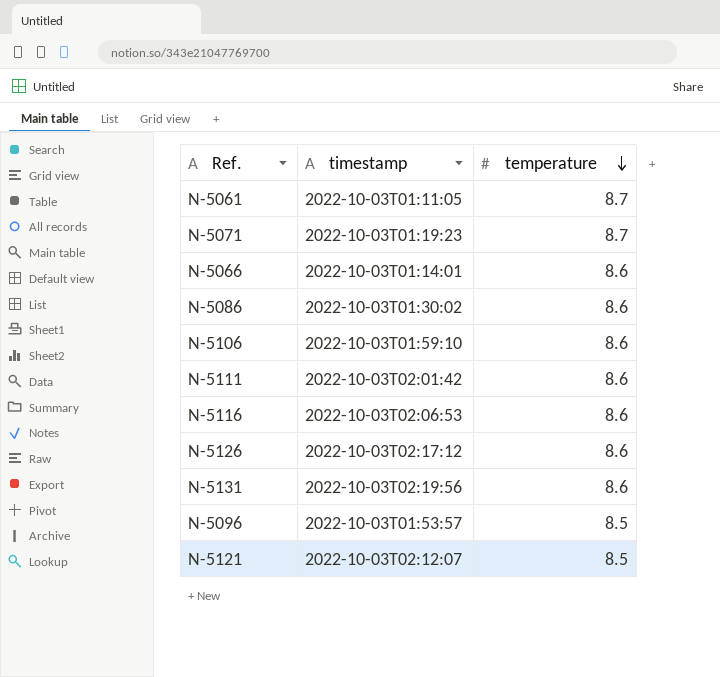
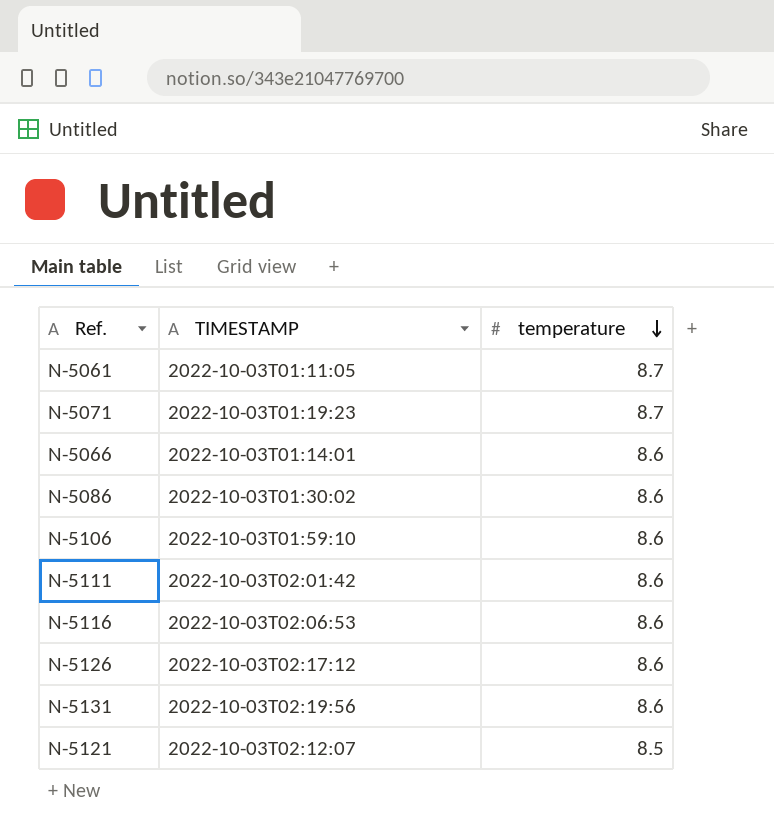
column name: timestamp -> TIMESTAMP
row N-5096: 2022-10-03T01:53:57 | 8.5 -> none

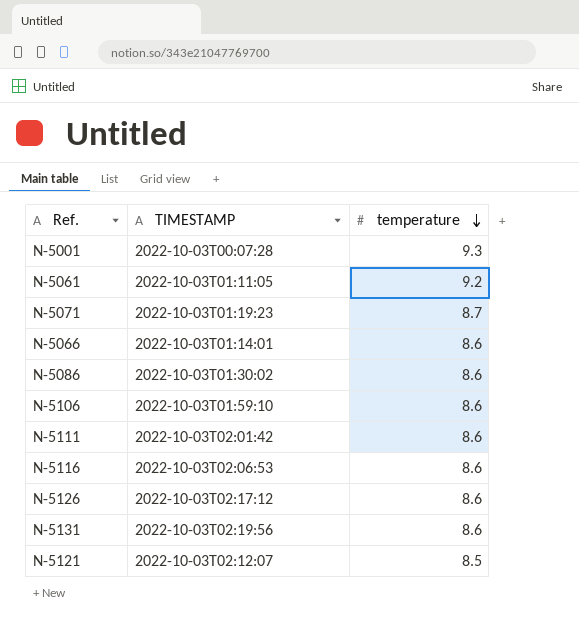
row N-5001: none -> 2022-10-03T00:07:28 | 9.3
N-5061 | temperature: 8.7 -> 9.2

